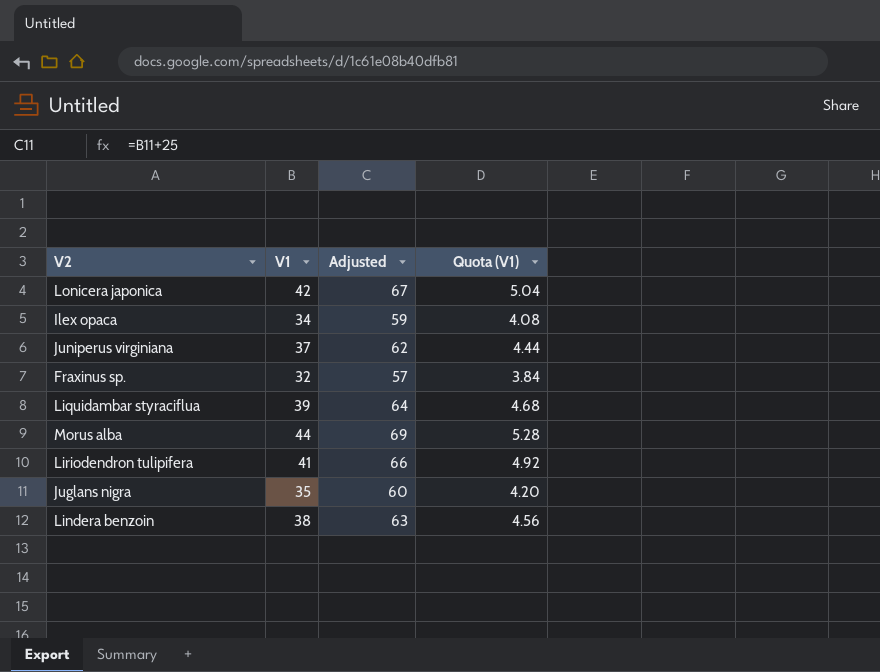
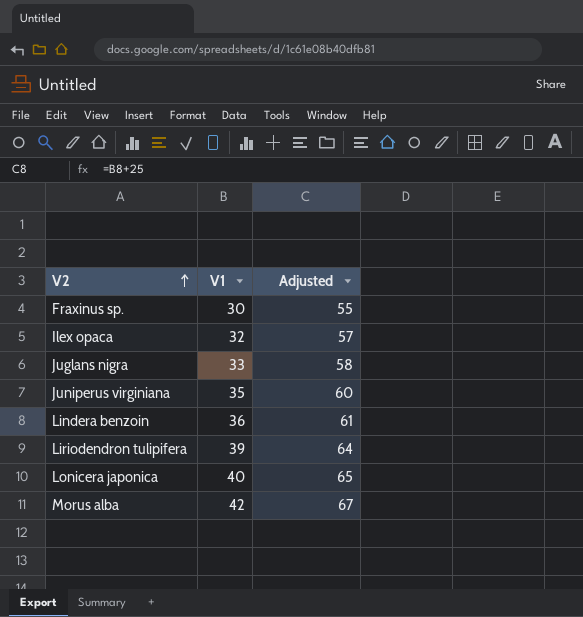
row order: none -> V2 ascending
column Quota (V1) | formula: [V1] * 0.12 -> none
row Liquidambar styraciflua: 39 | 64 | 4.68 -> none
Fraxinus sp. | V1: 32 -> 30
Fraxinus sp. | Adjusted: 57 -> 55
Ilex opaca | V1: 34 -> 32
Ilex opaca | Adjusted: 59 -> 57
Juglans nigra | V1: 35 -> 33
Juglans nigra | Adjusted: 60 -> 58
Juniperus virginiana | V1: 37 -> 35
Juniperus virginiana | Adjusted: 62 -> 60
Lindera benzoin | V1: 38 -> 36
Lindera benzoin | Adjusted: 63 -> 61
Liriodendron tulipifera | V1: 41 -> 39
Liriodendron tulipifera | Adjusted: 66 -> 64
Lonicera japonica | V1: 42 -> 40
Lonicera japonica | Adjusted: 67 -> 65
Morus alba | V1: 44 -> 42
Morus alba | Adjusted: 69 -> 67

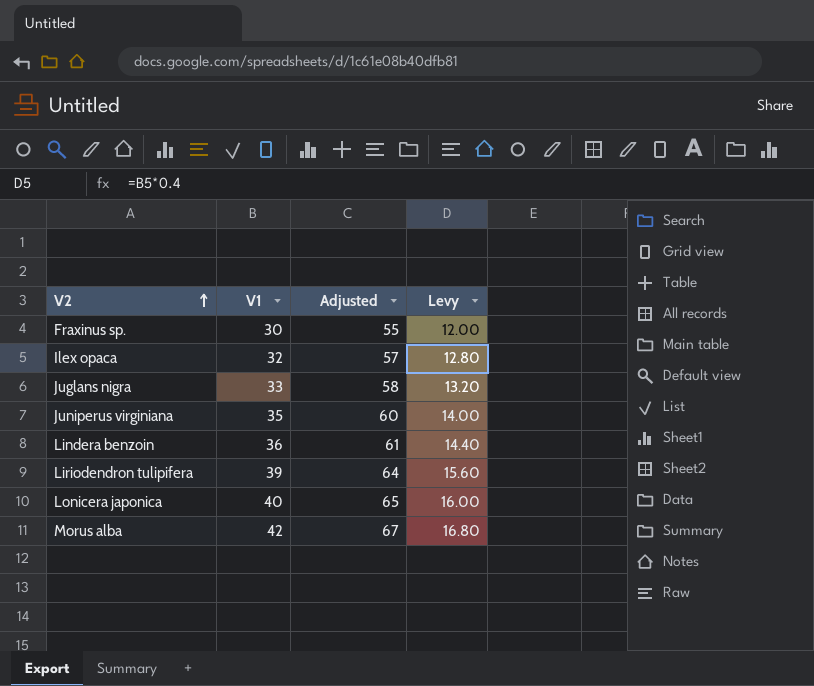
column Levy | formula: none -> [V1] * 0.4

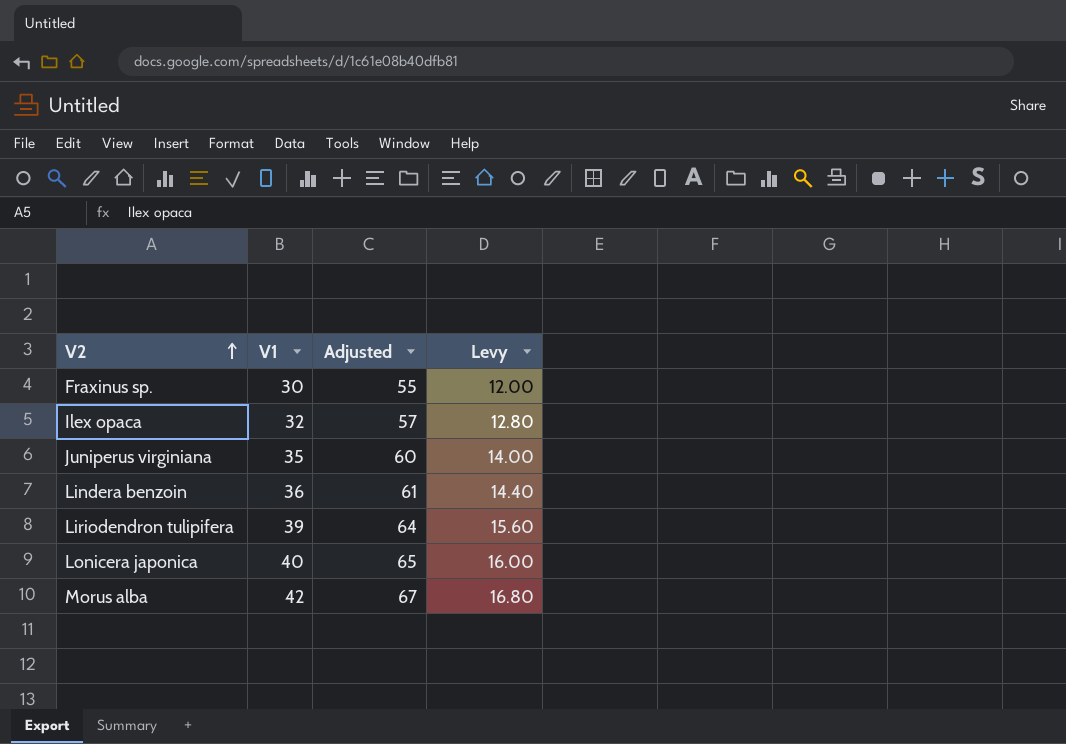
row Juglans nigra: 33 | 58 | 13.20 -> none

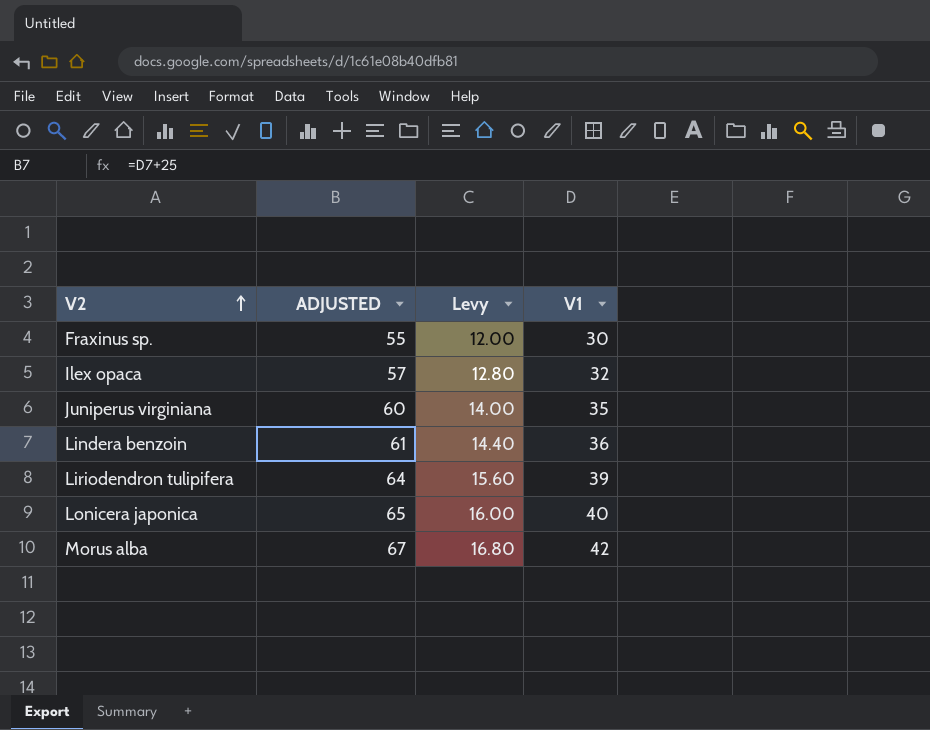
column name: Adjusted -> ADJUSTED
column V1 | position: 2 -> 4

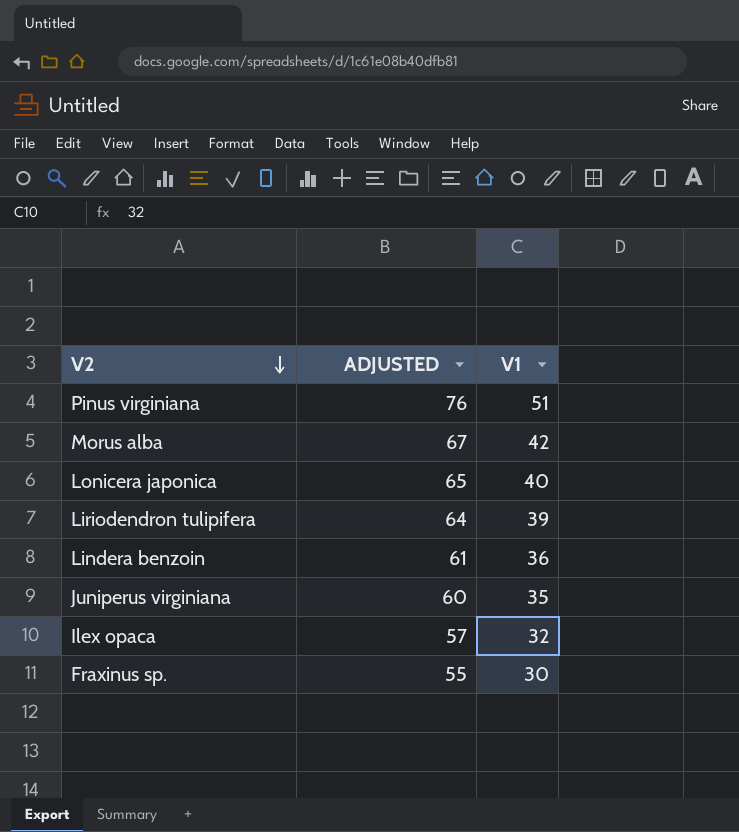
row order: V2 ascending -> V2 descending
column Levy | formula: [V1] * 0.4 -> none
row Pinus virginiana: none -> 76 | 51

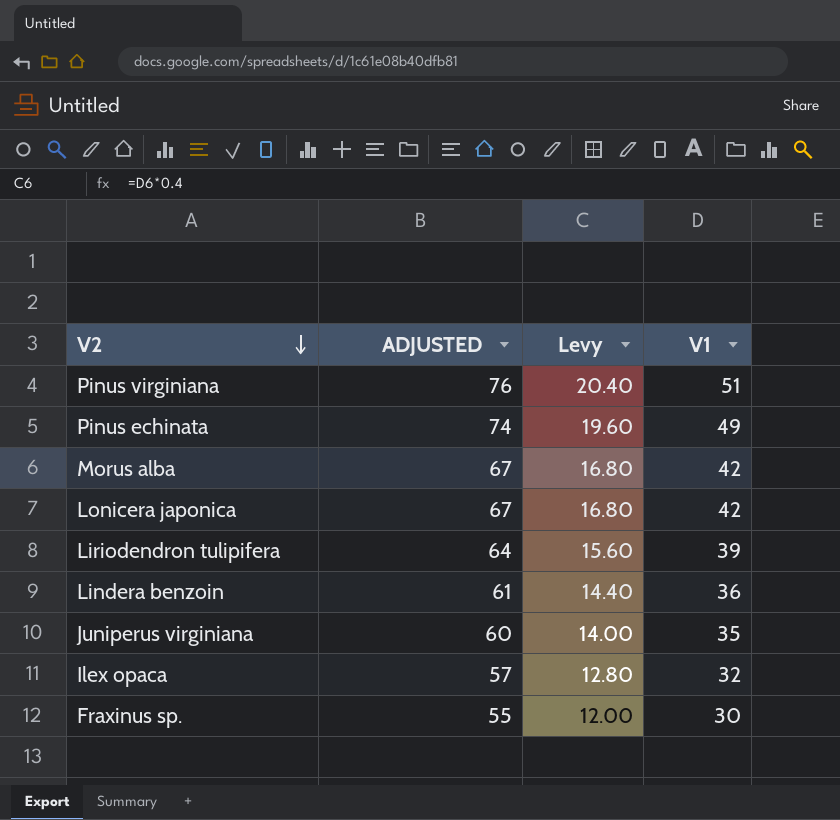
column Levy | formula: none -> [V1] * 0.4
row Pinus echinata: none -> 74 | 19.60 | 49
Lonicera japonica | ADJUSTED: 65 -> 67
Lonicera japonica | V1: 40 -> 42

